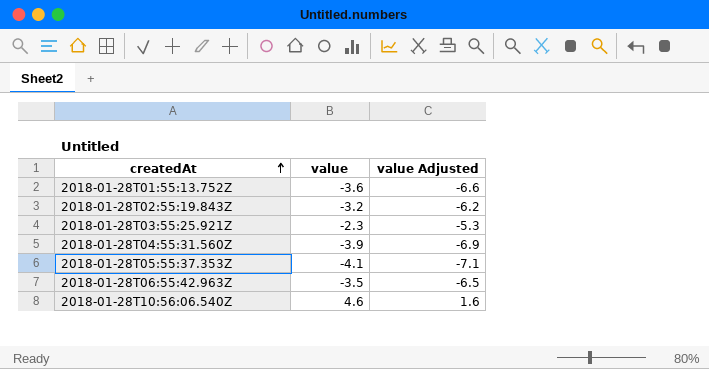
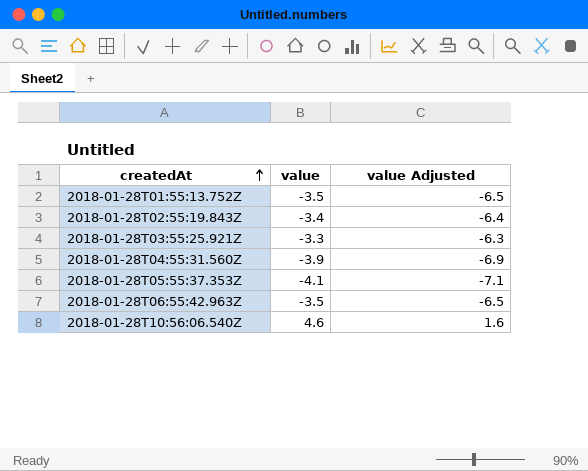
2018-01-28T01:55:13.752Z | value: -3.6 -> -3.5
2018-01-28T01:55:13.752Z | value Adjusted: -6.6 -> -6.5
2018-01-28T02:55:19.843Z | value: -3.2 -> -3.4
2018-01-28T02:55:19.843Z | value Adjusted: -6.2 -> -6.4
2018-01-28T03:55:25.921Z | value: -2.3 -> -3.3
2018-01-28T03:55:25.921Z | value Adjusted: -5.3 -> -6.3

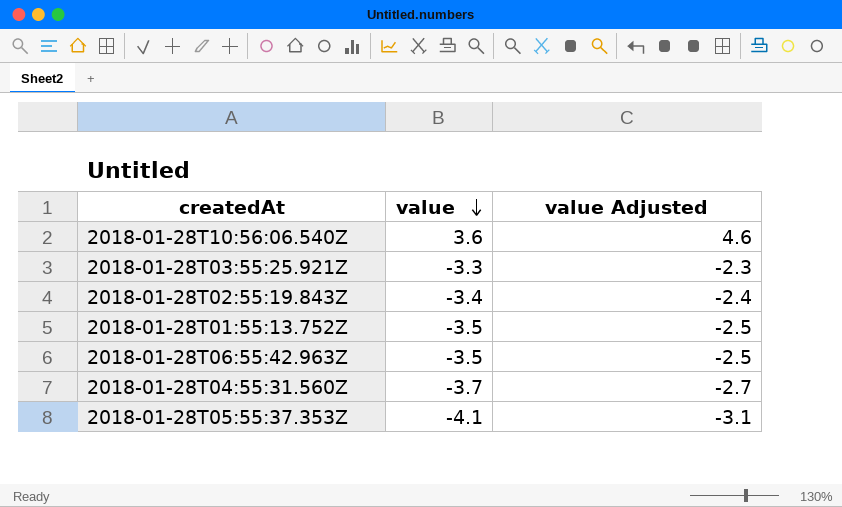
row order: createdAt ascending -> value descending
column value Adjusted | formula: [value] - 3 -> [value] + 1
2018-01-28T10:56:06.540Z | value: 4.6 -> 3.6
2018-01-28T04:55:31.560Z | value: -3.9 -> -3.7

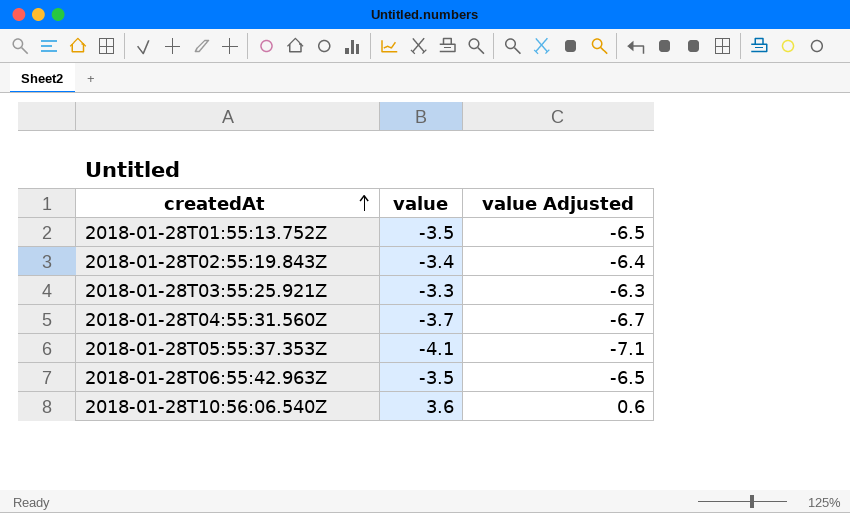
row order: value descending -> createdAt ascending
column value Adjusted | formula: [value] + 1 -> [value] - 3

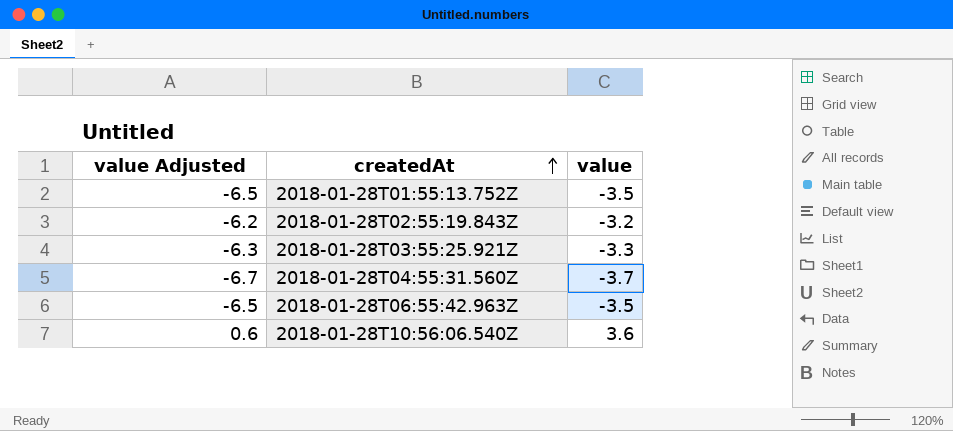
column value Adjusted | position: 3 -> 1
row 2018-01-28T05:55:37.353Z: -4.1 | -7.1 -> none
2018-01-28T02:55:19.843Z | value Adjusted: -6.4 -> -6.2
2018-01-28T02:55:19.843Z | value: -3.4 -> -3.2

